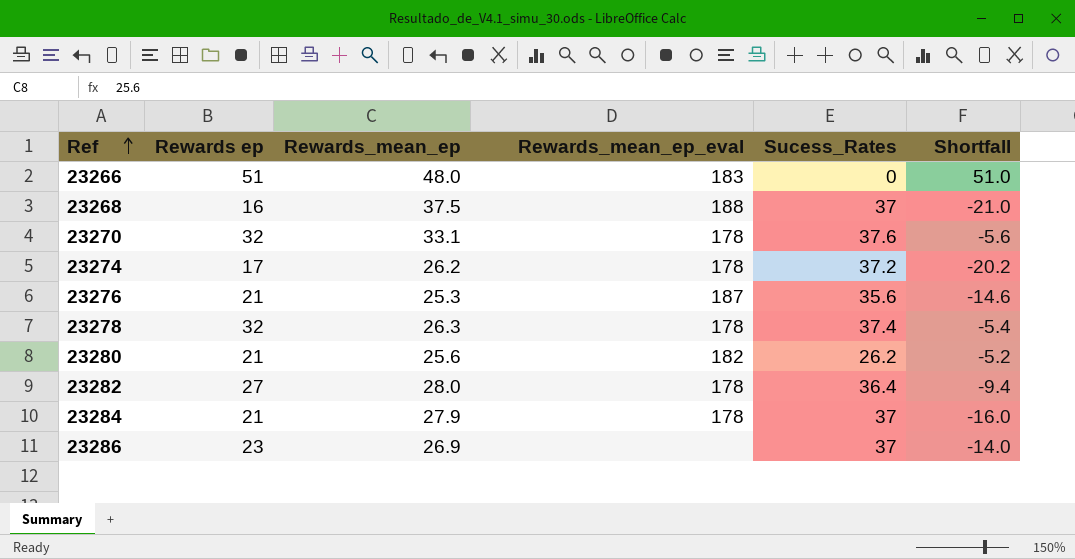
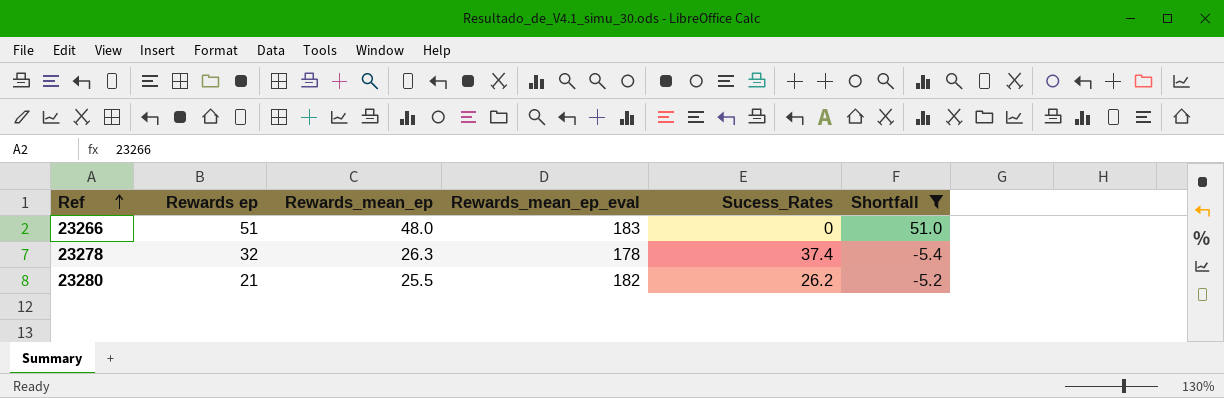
filter: none -> Shortfall >= -5.4
23280 | Rewards_mean_ep: 25.6 -> 25.5

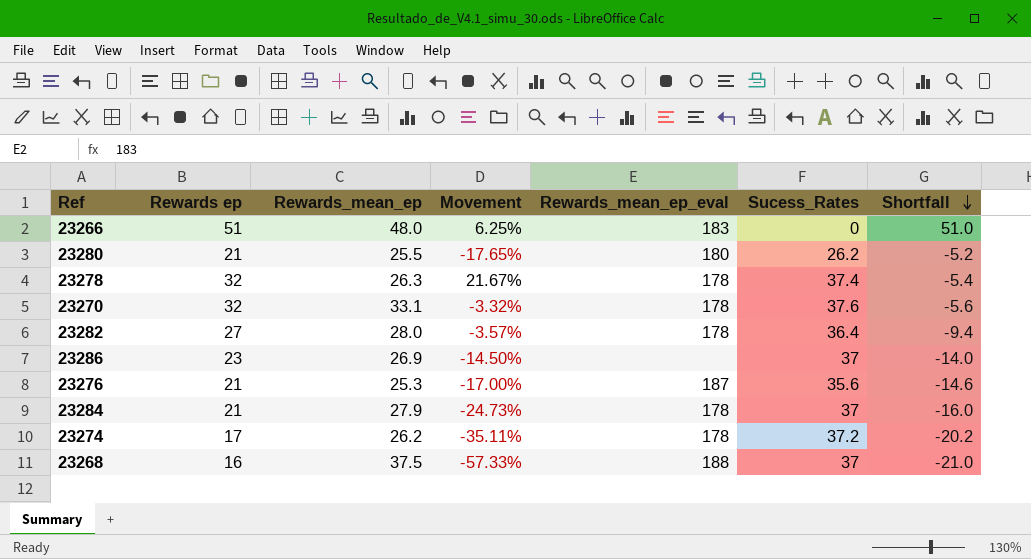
filter: Shortfall >= -5.4 -> none
row order: Ref ascending -> Shortfall descending
column Movement | formula: none -> ([Rewards ep] - [Rewards_mean_ep]) / [Rewards_mean_ep]
23280 | Rewards_mean_ep_eval: 182 -> 180

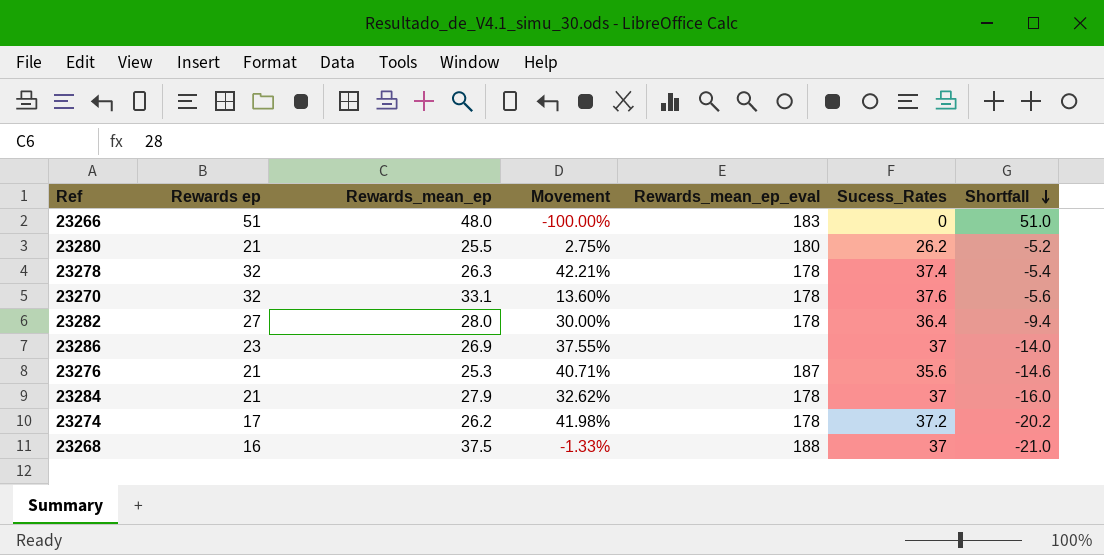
column Movement | formula: ([Rewards ep] - [Rewards_mean_ep]) / [Rewards_mean_ep] -> ([Sucess_Rates] - [Rewards_mean_ep]) / [Rewards_mean_ep]

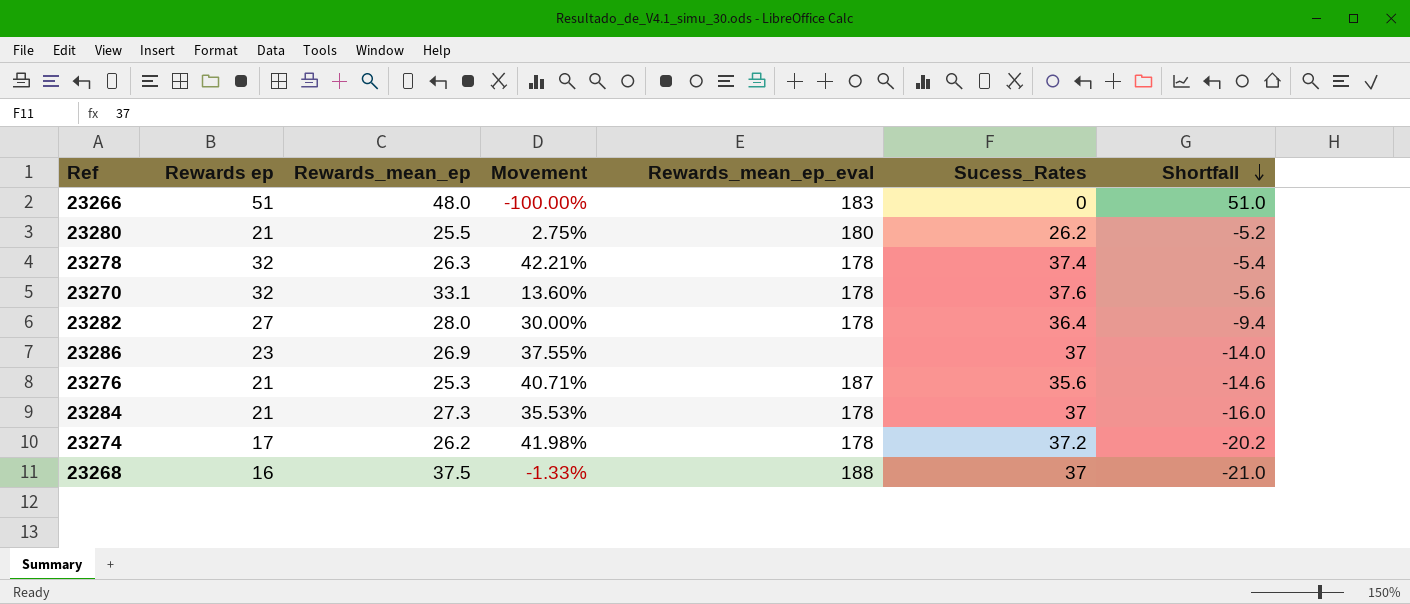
23284 | Rewards_mean_ep: 27.9 -> 27.3
23284 | Movement: 32.62% -> 35.53%

